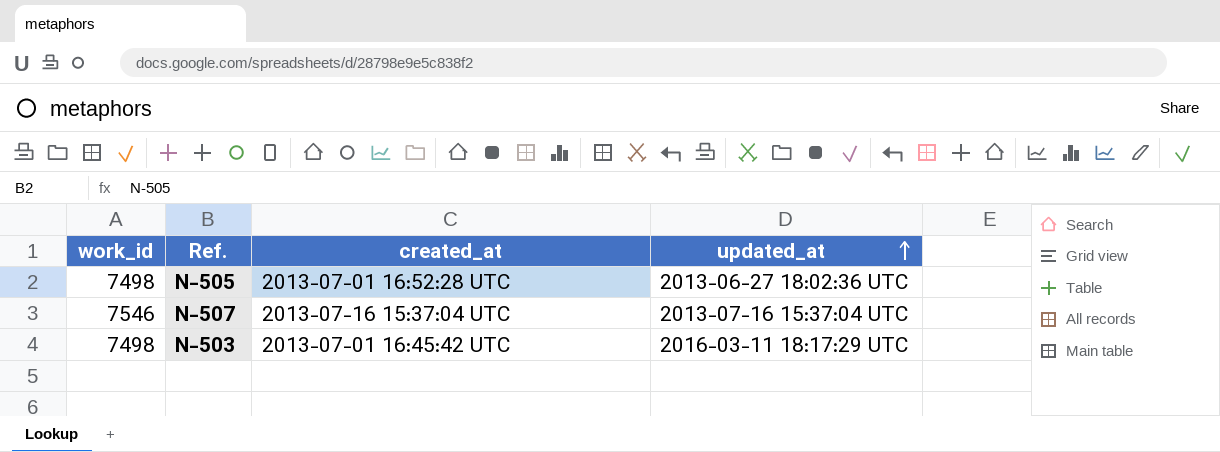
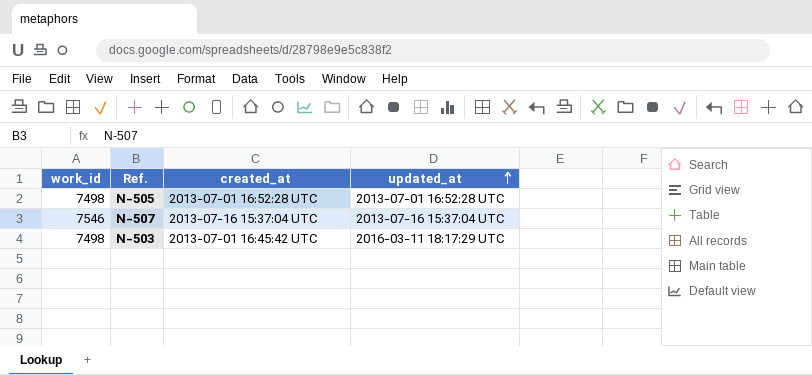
N-505 | updated_at: 2013-06-27 18:02:36 UTC -> 2013-07-01 16:52:28 UTC

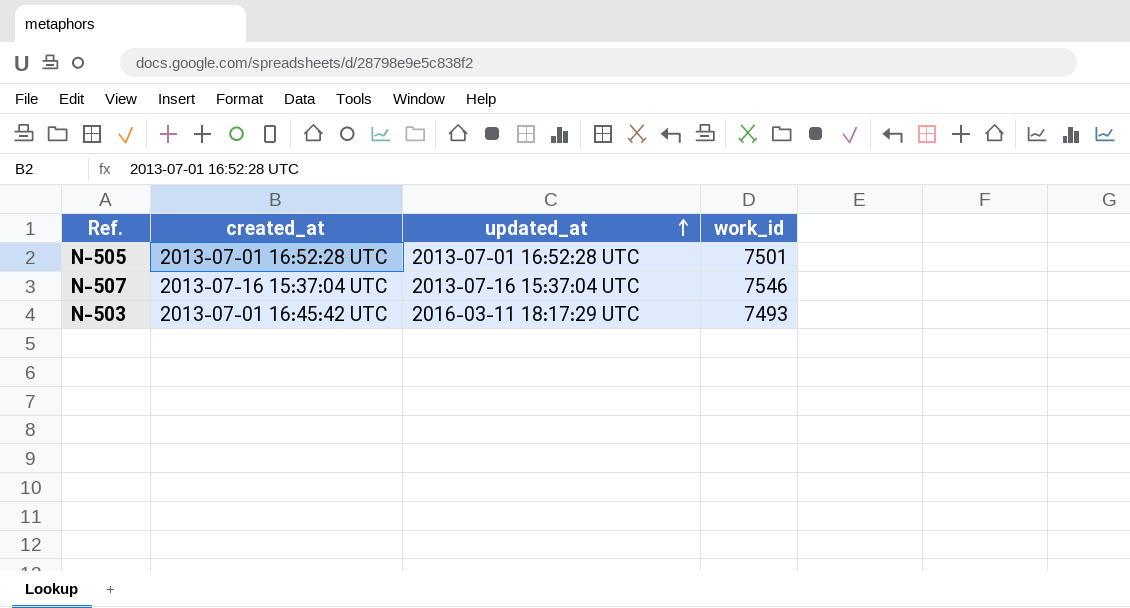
column work_id | position: 1 -> 4
N-505 | work_id: 7498 -> 7501
N-503 | work_id: 7498 -> 7493

